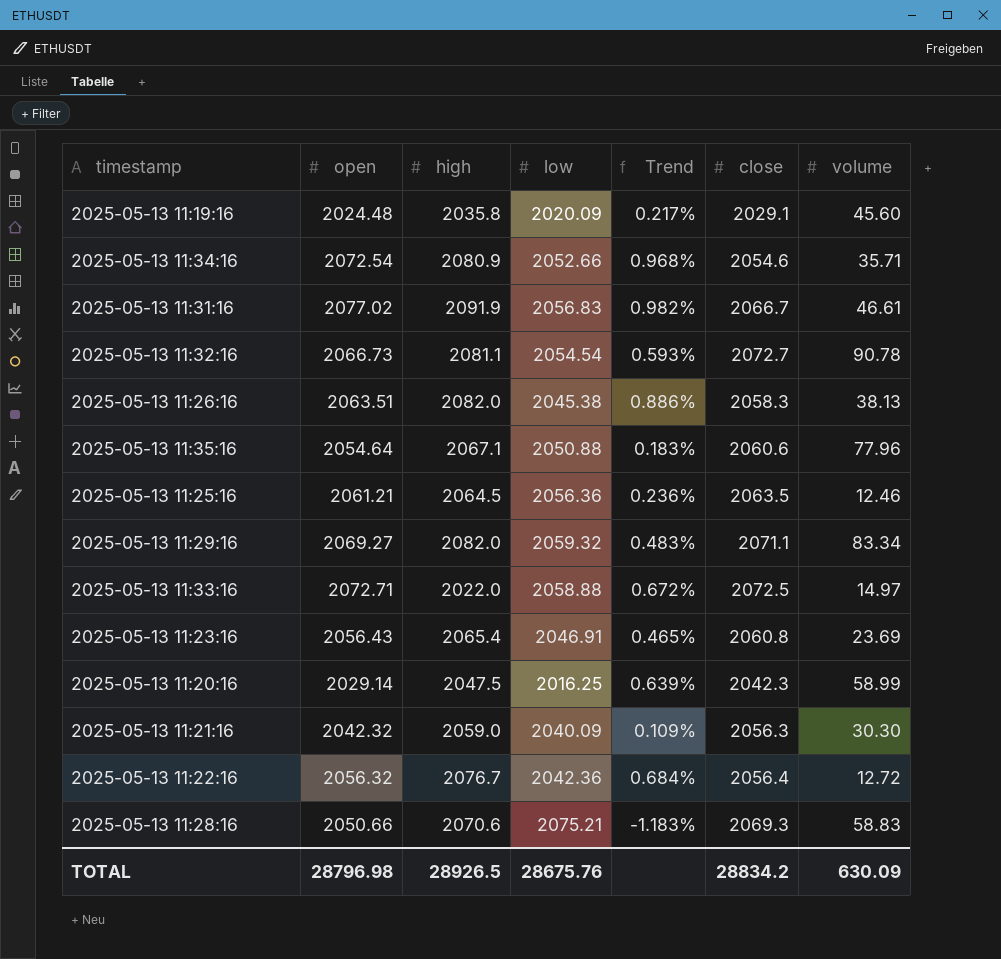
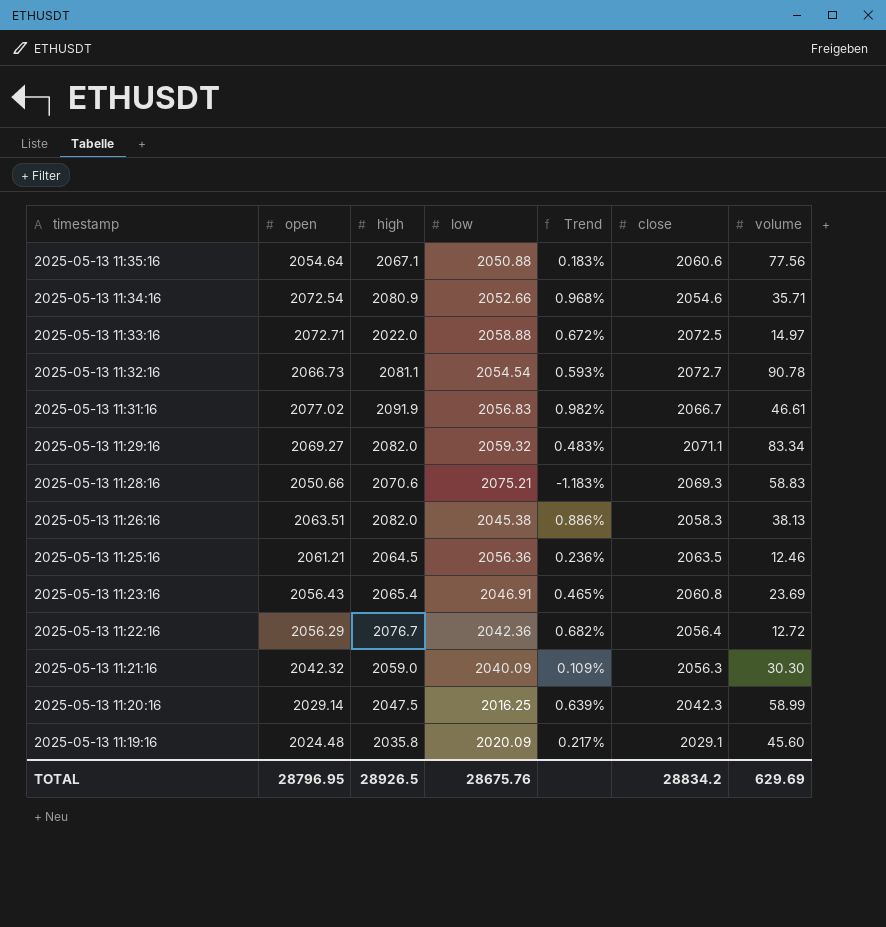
row order: none -> timestamp descending
2025-05-13 11:35:16 | volume: 77.96 -> 77.56
2025-05-13 11:22:16 | open: 2056.32 -> 2056.29
2025-05-13 11:22:16 | Trend: 0.684% -> 0.682%
TOTAL | open: 28796.98 -> 28796.95
TOTAL | volume: 630.09 -> 629.69

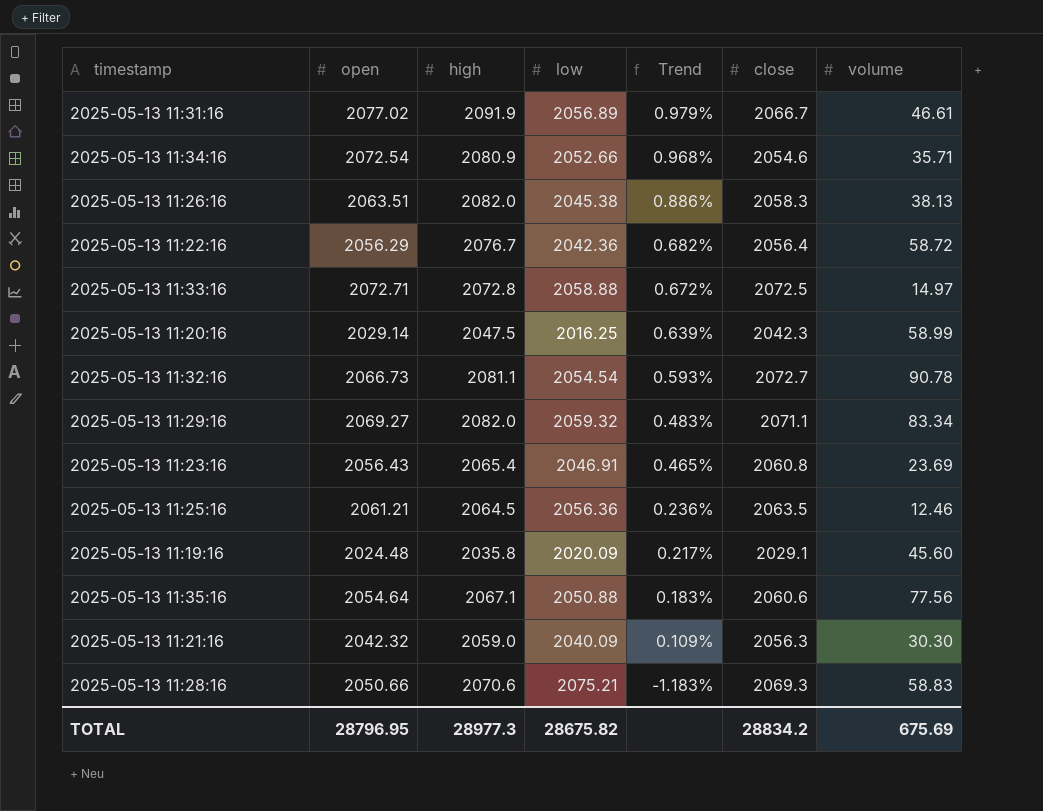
row order: timestamp descending -> Trend descending
2025-05-13 11:31:16 | low: 2056.83 -> 2056.89
2025-05-13 11:31:16 | Trend: 0.982% -> 0.979%
2025-05-13 11:22:16 | volume: 12.72 -> 58.72
2025-05-13 11:33:16 | high: 2022.0 -> 2072.8
TOTAL | high: 28926.5 -> 28977.3
TOTAL | low: 28675.76 -> 28675.82
TOTAL | volume: 629.69 -> 675.69

